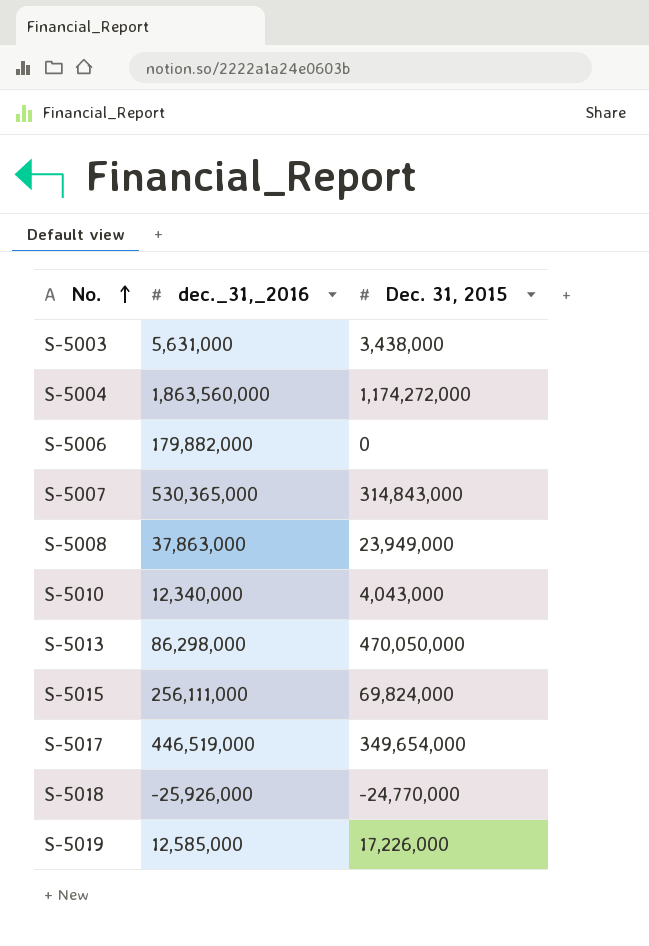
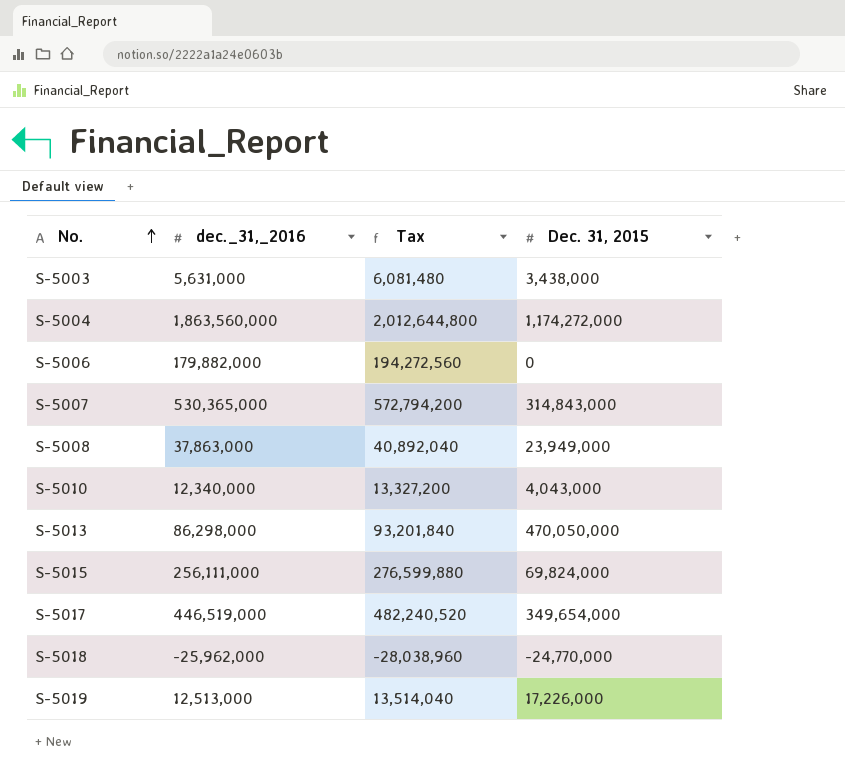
column Tax | formula: none -> [dec._31,_2016] * 1.08
S-5018 | dec._31,_2016: -25,926,000 -> -25,962,000
S-5019 | dec._31,_2016: 12,585,000 -> 12,513,000

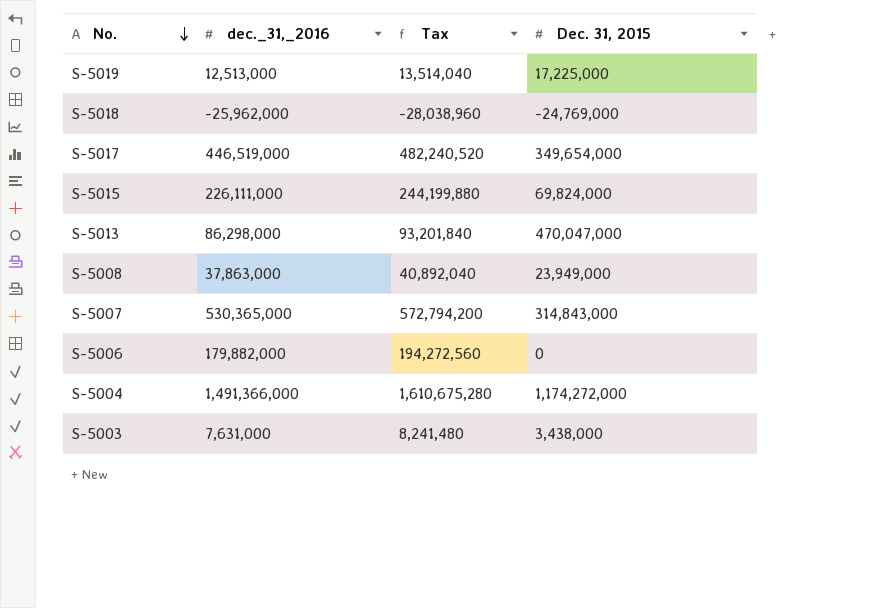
row order: No. ascending -> No. descending
row S-5010: 12,340,000 | 13,327,200 | 4,043,000 -> none
S-5019 | Dec. 31, 2015: 17,226,000 -> 17,225,000
S-5018 | Dec. 31, 2015: -24,770,000 -> -24,769,000
S-5015 | dec._31,_2016: 256,111,000 -> 226,111,000
S-5015 | Tax: 276,599,880 -> 244,199,880
S-5013 | Dec. 31, 2015: 470,050,000 -> 470,047,000
S-5004 | dec._31,_2016: 1,863,560,000 -> 1,491,366,000
S-5004 | Tax: 2,012,644,800 -> 1,610,675,280
S-5003 | dec._31,_2016: 5,631,000 -> 7,631,000
S-5003 | Tax: 6,081,480 -> 8,241,480

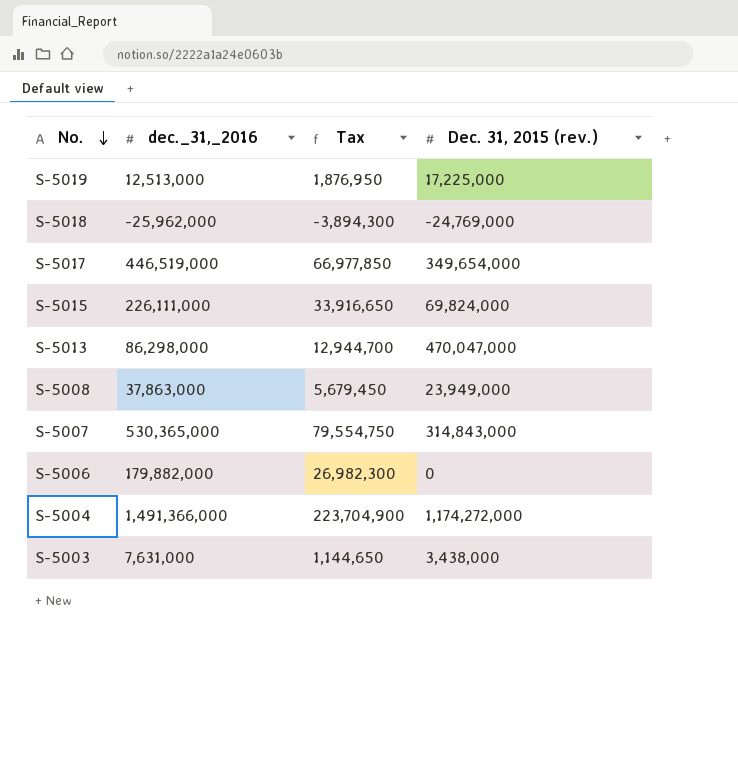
column Tax | formula: [dec._31,_2016] * 1.08 -> [dec._31,_2016] * 0.15
column name: Dec. 31, 2015 -> Dec. 31, 2015 (rev.)

